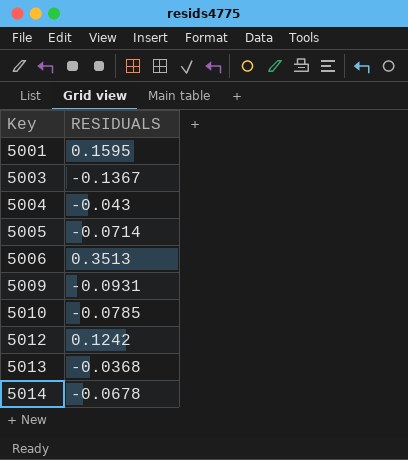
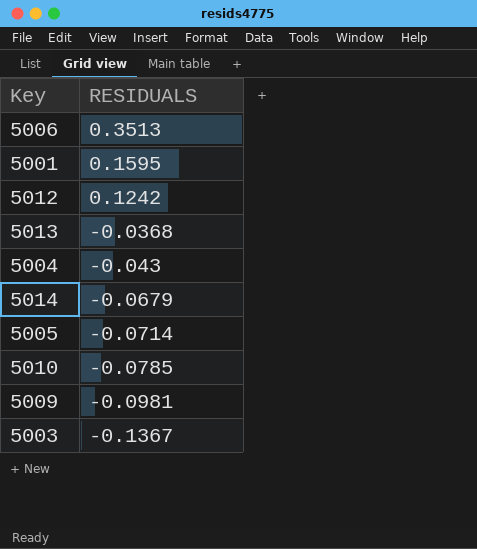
row order: Key ascending -> RESIDUALS descending
5014 | RESIDUALS: -0.0678 -> -0.0679
5009 | RESIDUALS: -0.0931 -> -0.0981

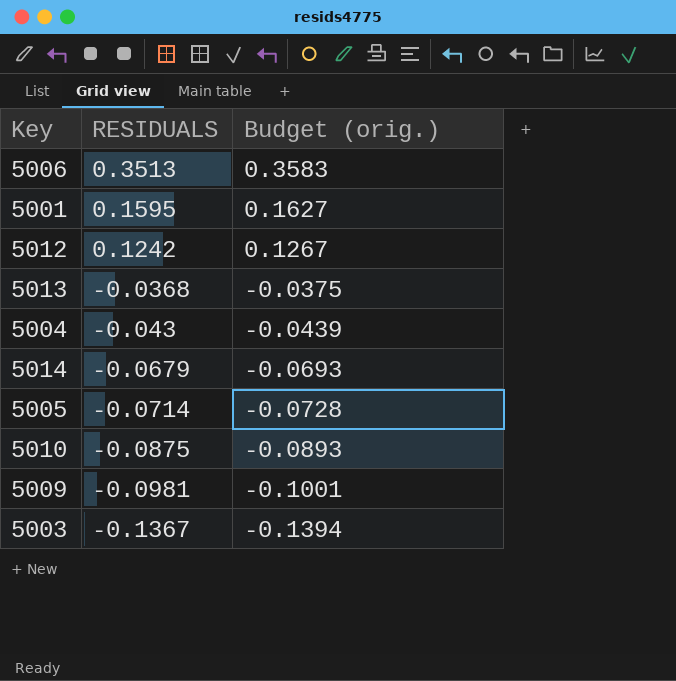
column Budget (orig.) | formula: none -> [RESIDUALS] * 1.02
5010 | RESIDUALS: -0.0785 -> -0.0875

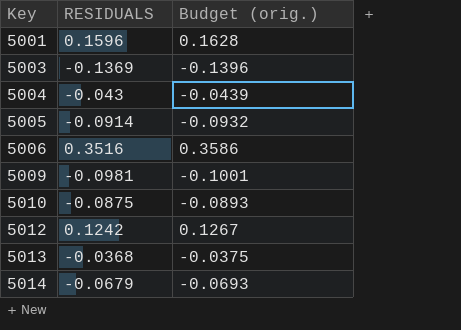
row order: RESIDUALS descending -> Key ascending
5001 | RESIDUALS: 0.1595 -> 0.1596
5001 | Budget (orig.): 0.1627 -> 0.1628
5003 | RESIDUALS: -0.1367 -> -0.1369
5003 | Budget (orig.): -0.1394 -> -0.1396
5005 | RESIDUALS: -0.0714 -> -0.0914
5005 | Budget (orig.): -0.0728 -> -0.0932
5006 | RESIDUALS: 0.3513 -> 0.3516
5006 | Budget (orig.): 0.3583 -> 0.3586

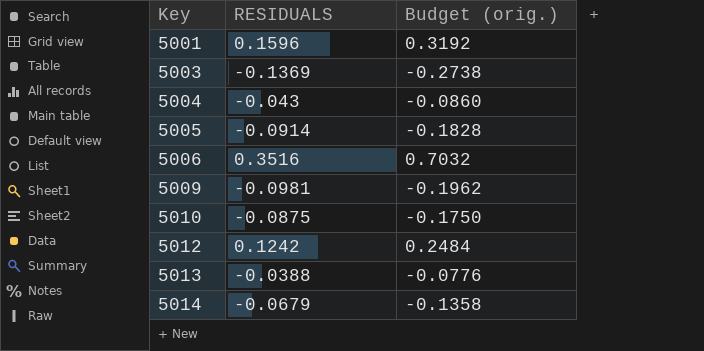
column Budget (orig.) | formula: [RESIDUALS] * 1.02 -> [RESIDUALS] * 2
5013 | RESIDUALS: -0.0368 -> -0.0388

